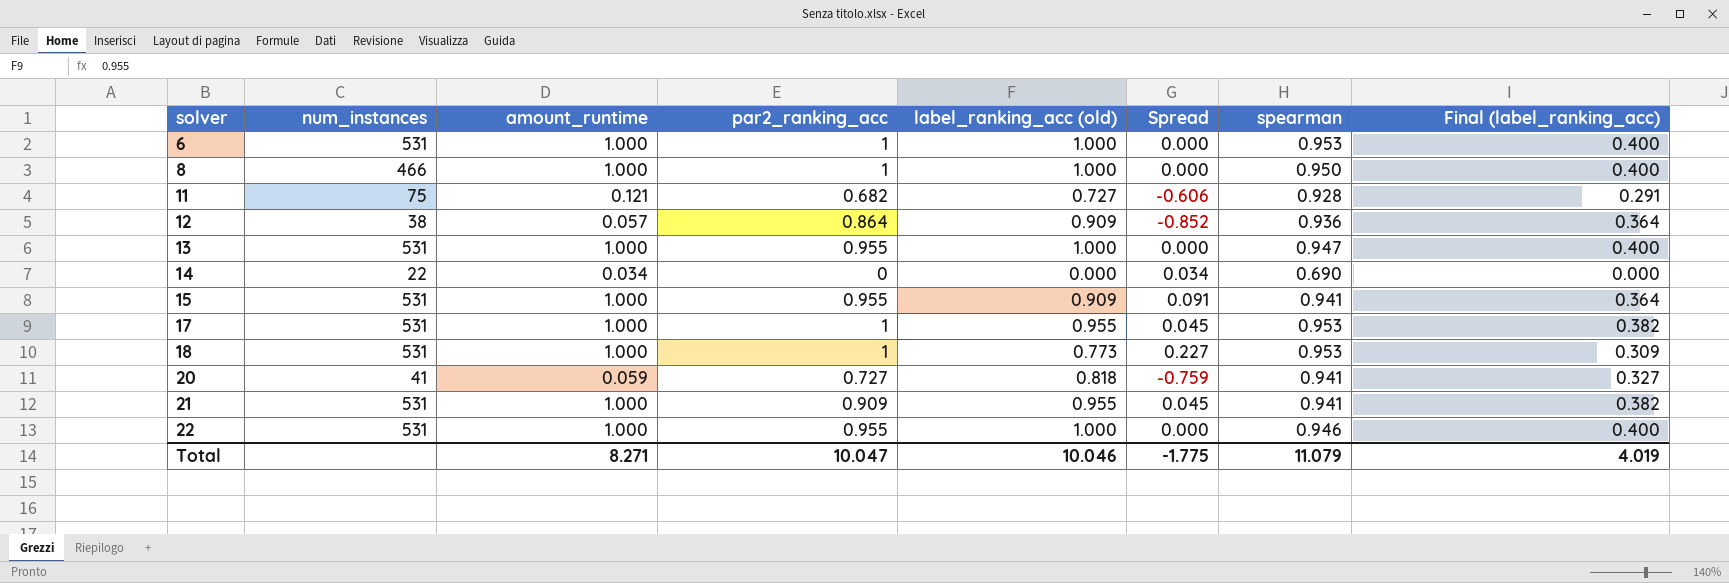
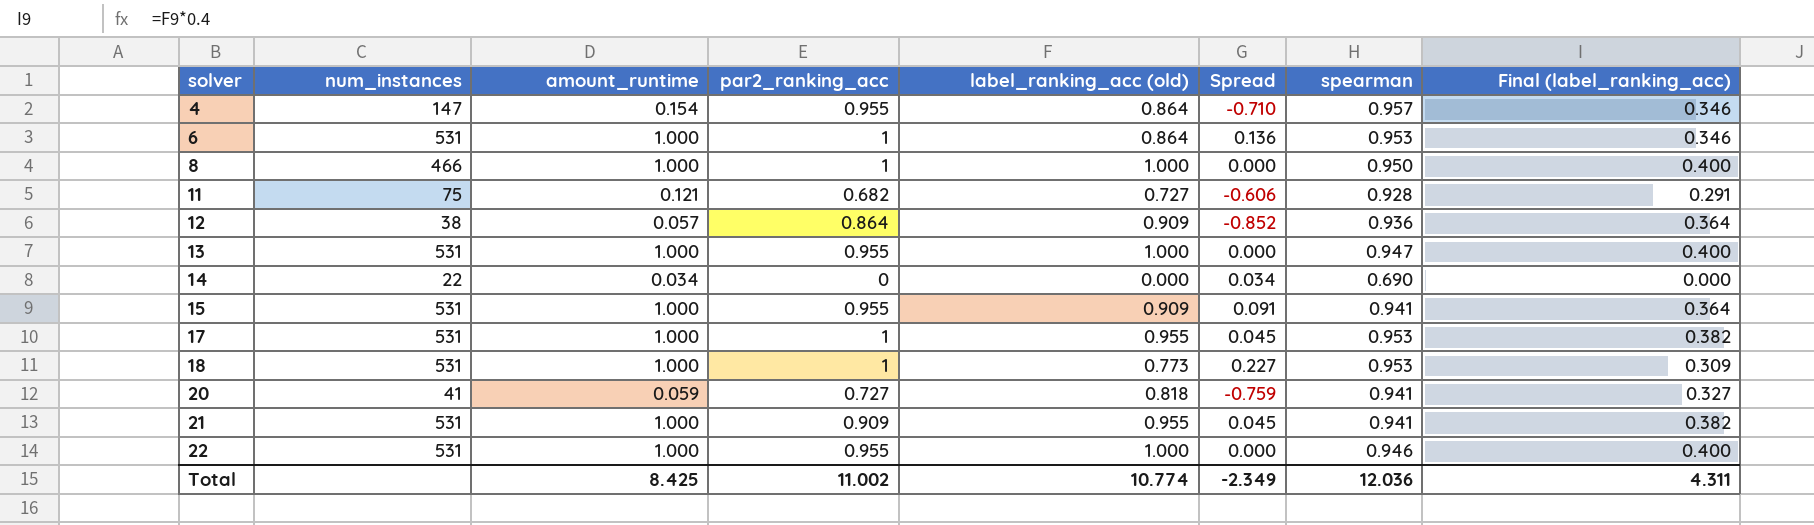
row 4: none -> 147 | 0.154 | 0.955 | 0.864 | -0.710 | 0.957 | 0.346
6 | label_ranking_acc (old): 1.000 -> 0.864
6 | Spread: 0.000 -> 0.136
6 | Final (label_ranking_acc): 0.400 -> 0.346
Total | amount_runtime: 8.271 -> 8.425
Total | par2_ranking_acc: 10.047 -> 11.002
Total | label_ranking_acc (old): 10.046 -> 10.774
Total | Spread: -1.775 -> -2.349
Total | spearman: 11.079 -> 12.036
Total | Final (label_ranking_acc): 4.019 -> 4.311

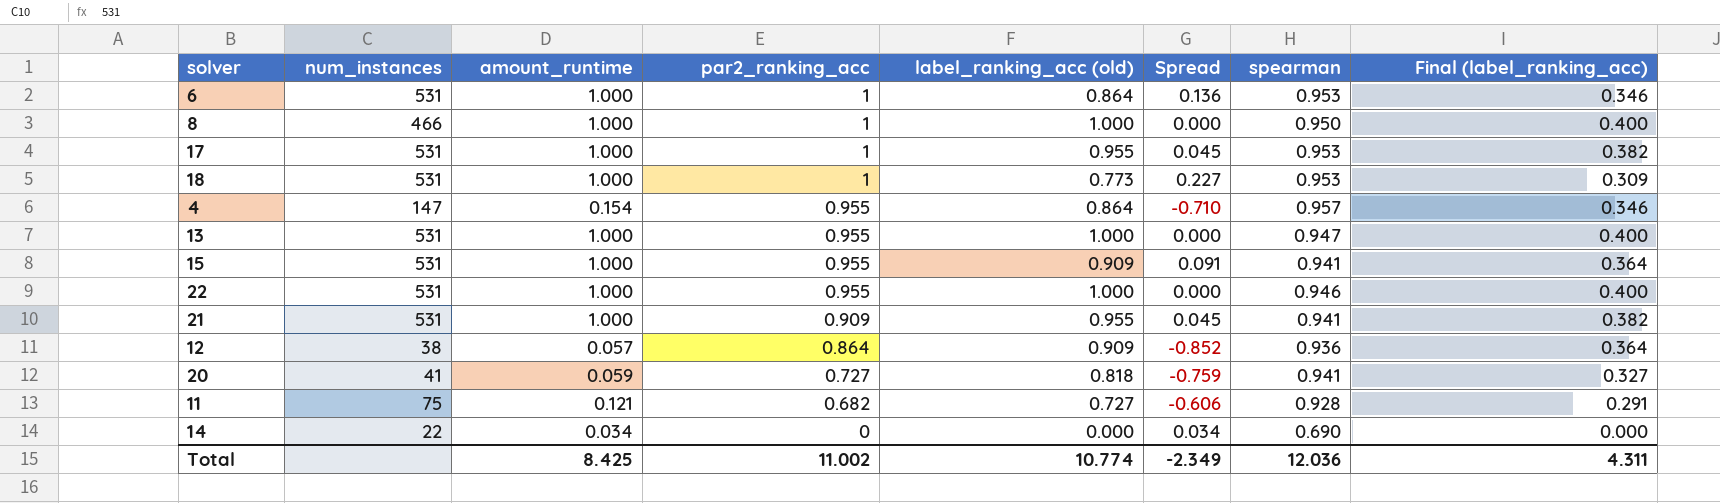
row order: solver ascending -> par2_ranking_acc descending

